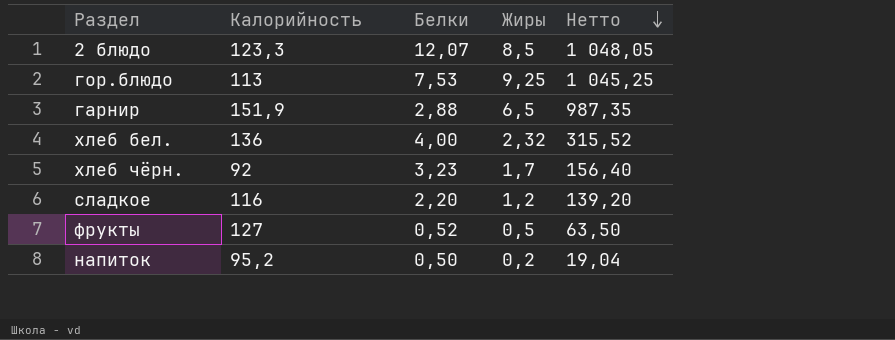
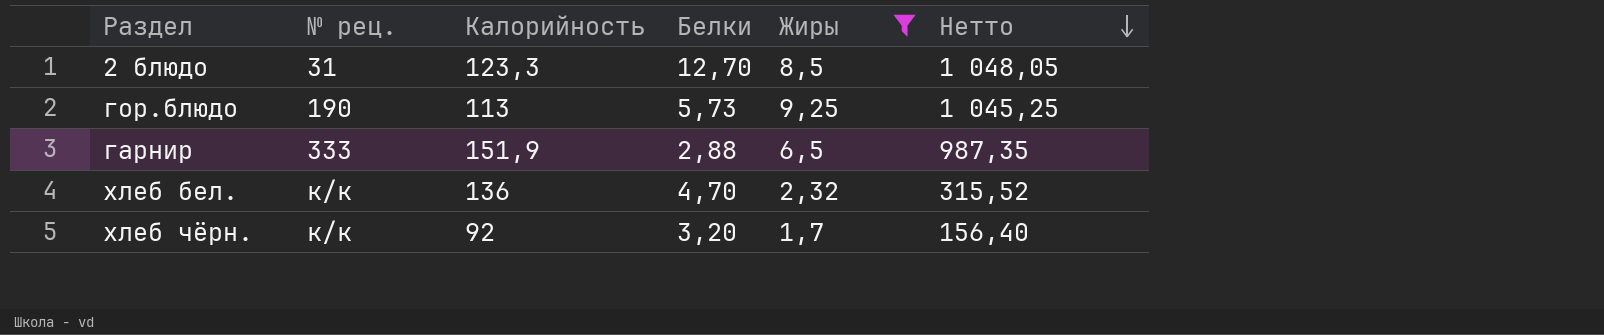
filter: none -> Жиры >= 1,7
column № рец. | position: none -> 2
2 блюдо | Белки: 12,07 -> 12,70
гор.блюдо | Белки: 7,53 -> 5,73
хлеб бел. | Белки: 4,00 -> 4,70
хлеб чёрн. | Белки: 3,23 -> 3,20

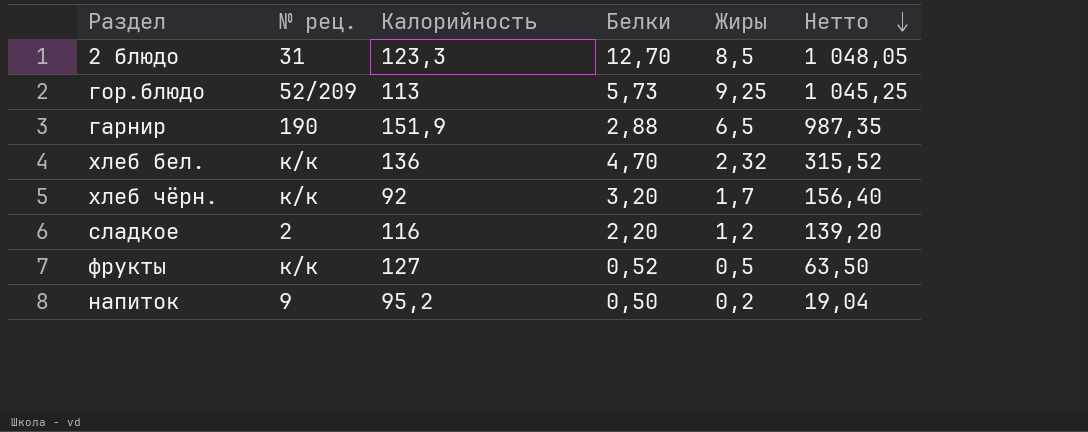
filter: Жиры >= 1,7 -> none
гор.блюдо | № рец.: 190 -> 52/209
гарнир | № рец.: 333 -> 190

